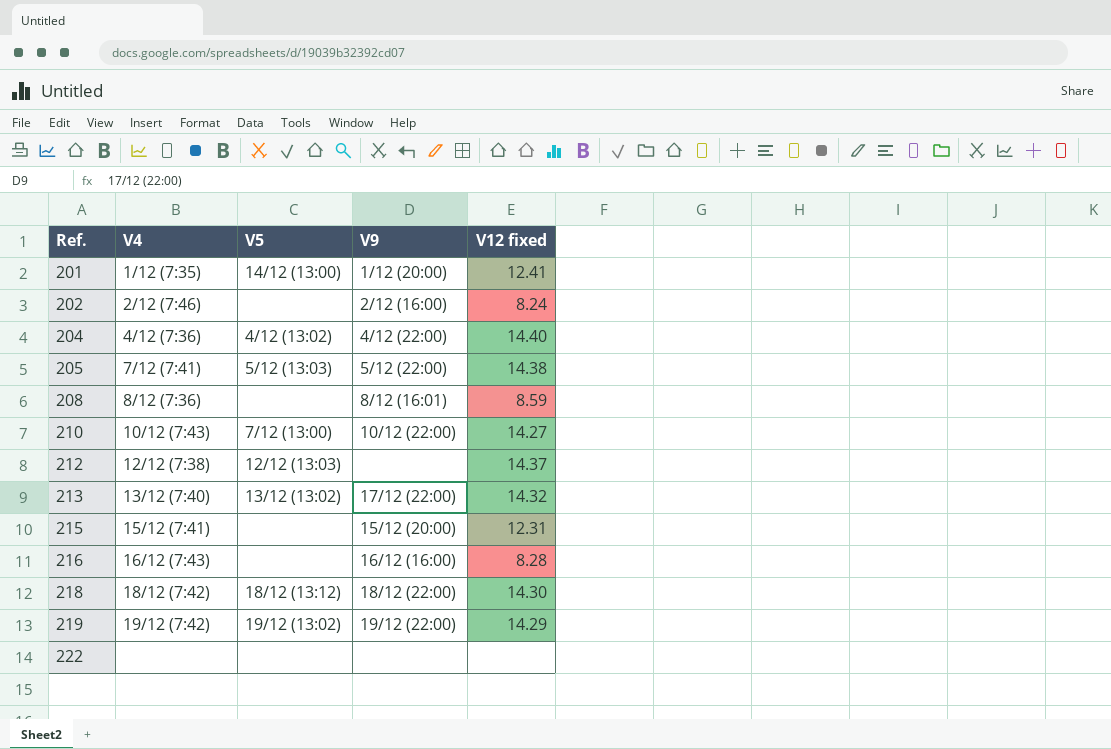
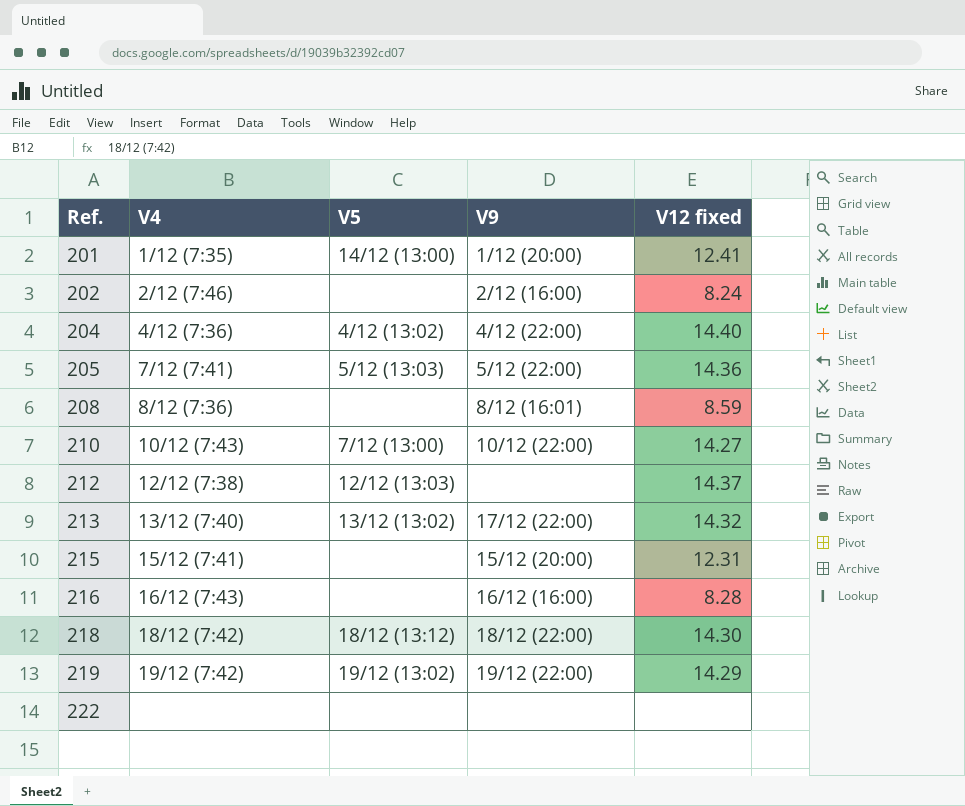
205 | V12 fixed: 14.38 -> 14.36

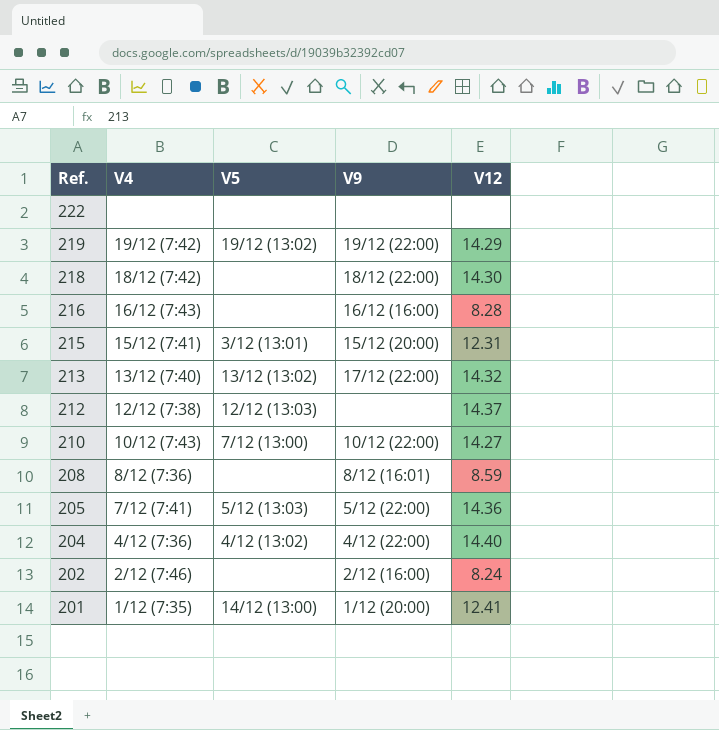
row order: Ref. ascending -> Ref. descending
column name: V12 fixed -> V12
218 | V5: 18/12 (13:12) -> none
215 | V5: none -> 3/12 (13:01)

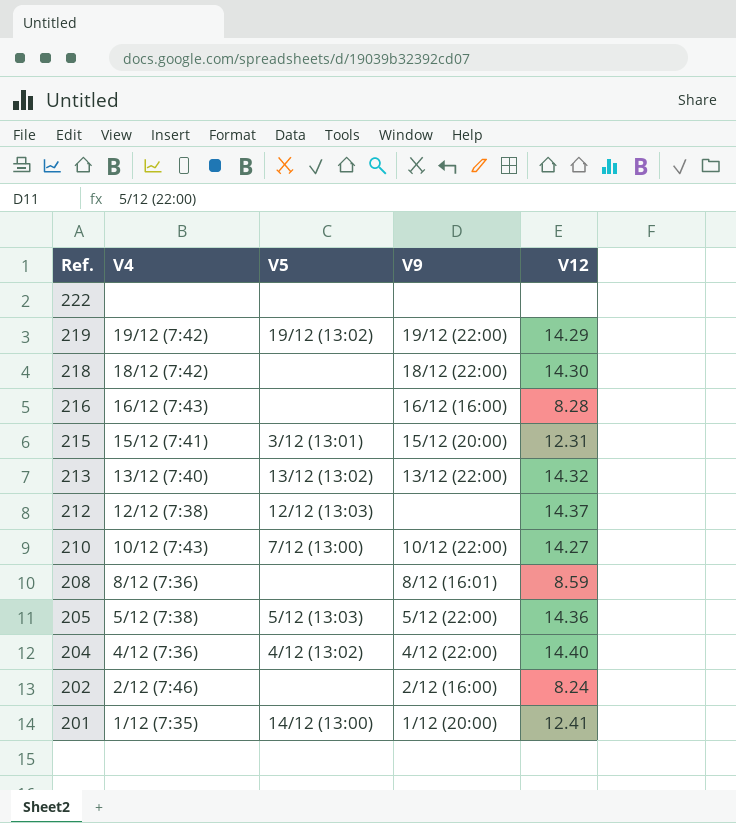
213 | V9: 17/12 (22:00) -> 13/12 (22:00)
205 | V4: 7/12 (7:41) -> 5/12 (7:38)

